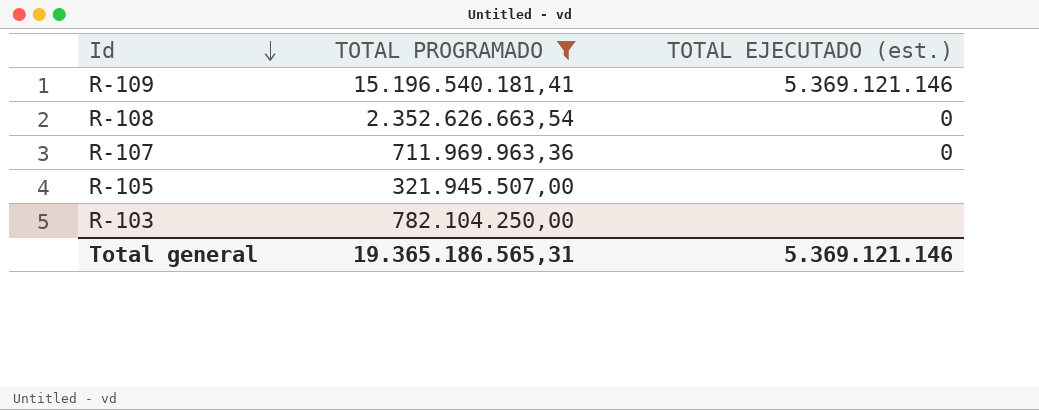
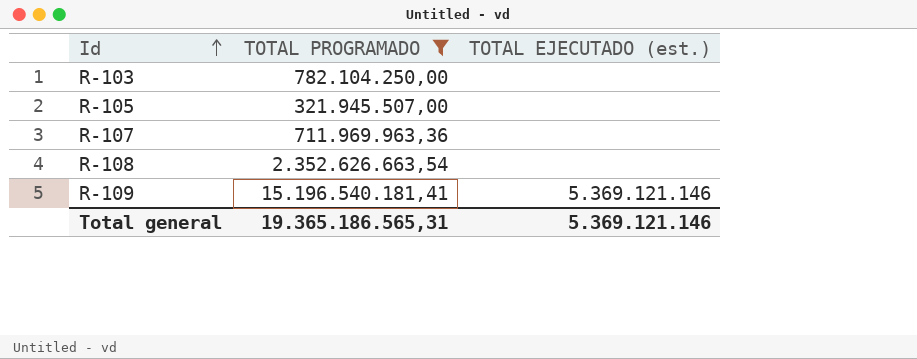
row order: Id descending -> Id ascending
R-107 | TOTAL EJECUTADO (est.): 0 -> none
R-108 | TOTAL EJECUTADO (est.): 0 -> none

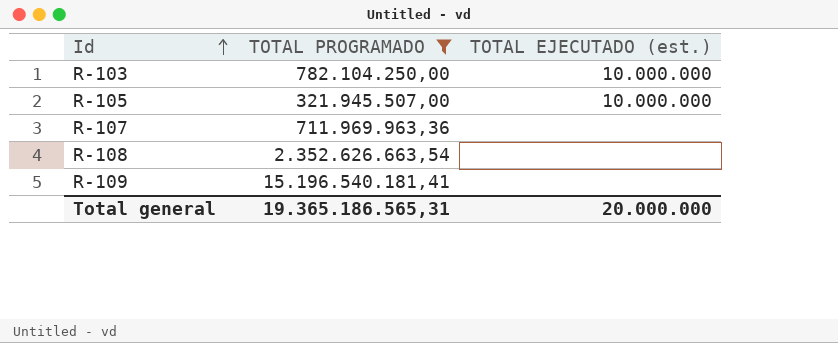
R-103 | TOTAL EJECUTADO (est.): none -> 10.000.000
R-105 | TOTAL EJECUTADO (est.): none -> 10.000.000
R-109 | TOTAL EJECUTADO (est.): 5.369.121.146 -> none
Total general | TOTAL EJECUTADO (est.): 5.369.121.146 -> 20.000.000

